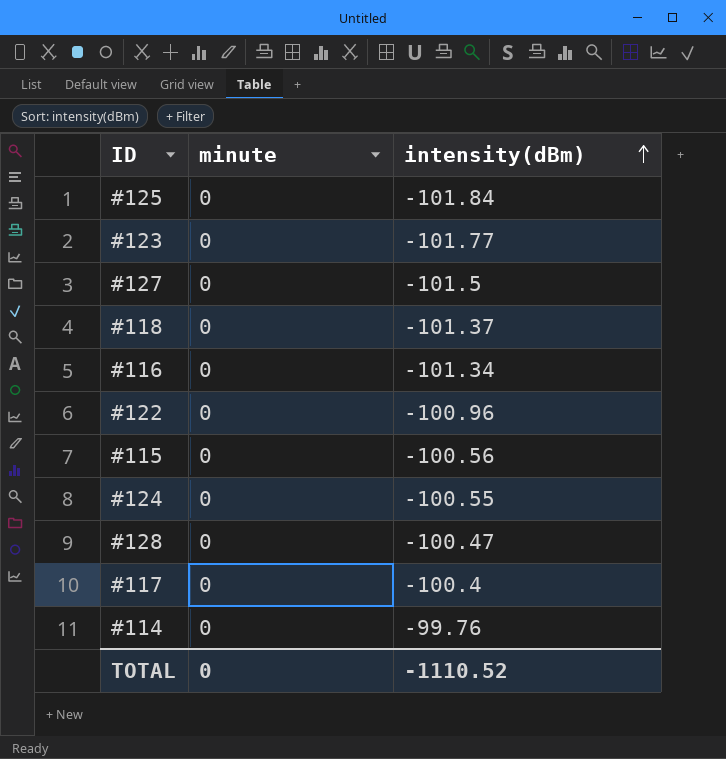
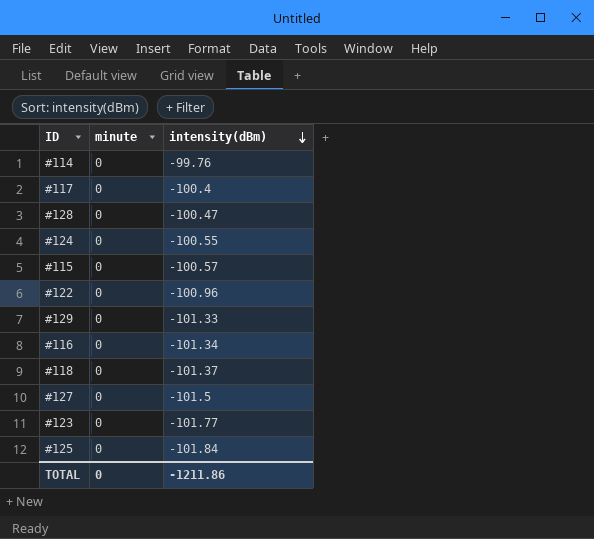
row order: intensity(dBm) ascending -> intensity(dBm) descending
#115 | intensity(dBm): -100.56 -> -100.57
row #129: none -> 0 | -101.33
TOTAL | intensity(dBm): -1110.52 -> -1211.86

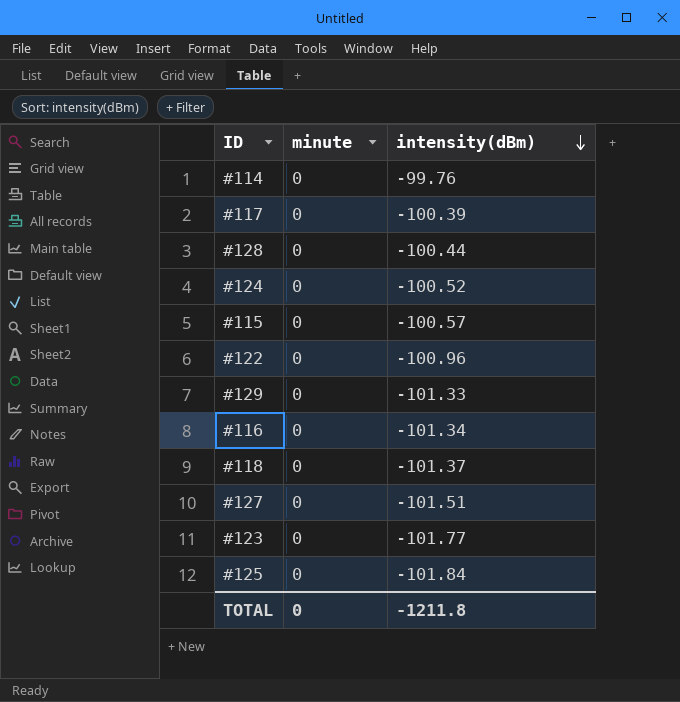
#117 | intensity(dBm): -100.4 -> -100.39
#128 | intensity(dBm): -100.47 -> -100.44
#124 | intensity(dBm): -100.55 -> -100.52
#127 | intensity(dBm): -101.5 -> -101.51
TOTAL | intensity(dBm): -1211.86 -> -1211.8

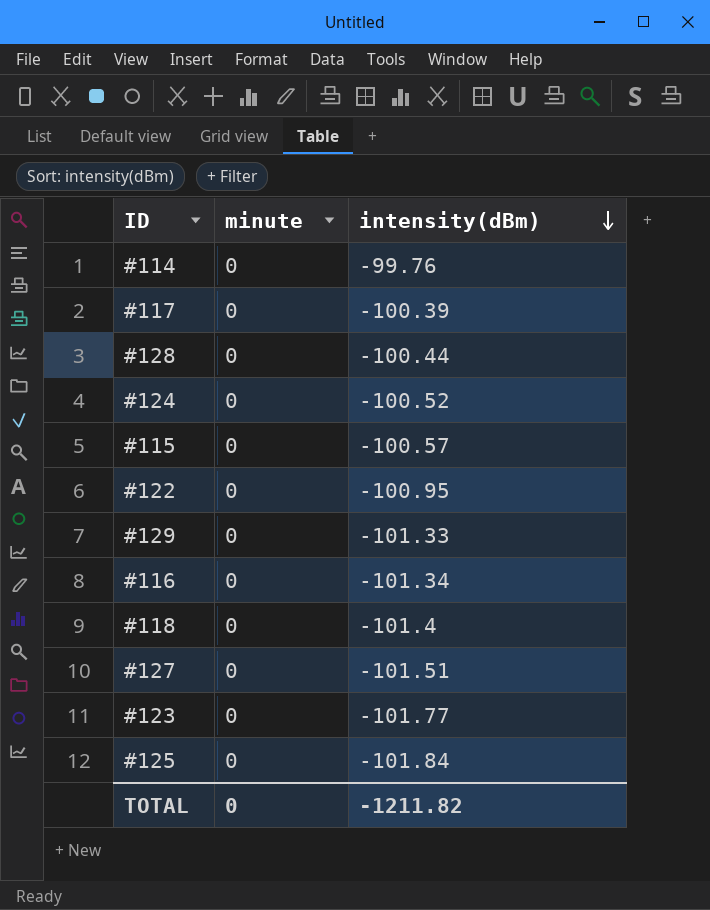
#122 | intensity(dBm): -100.96 -> -100.95
#118 | intensity(dBm): -101.37 -> -101.4
TOTAL | intensity(dBm): -1211.8 -> -1211.82

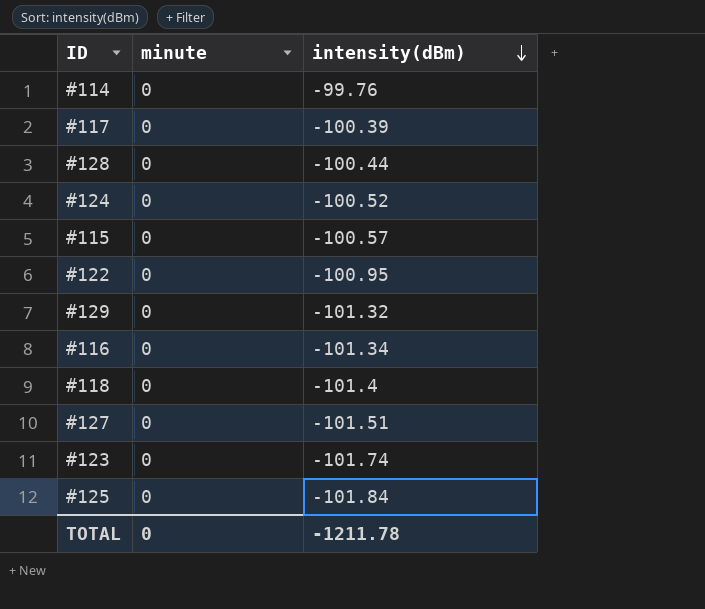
#129 | intensity(dBm): -101.33 -> -101.32
#123 | intensity(dBm): -101.77 -> -101.74
TOTAL | intensity(dBm): -1211.82 -> -1211.78

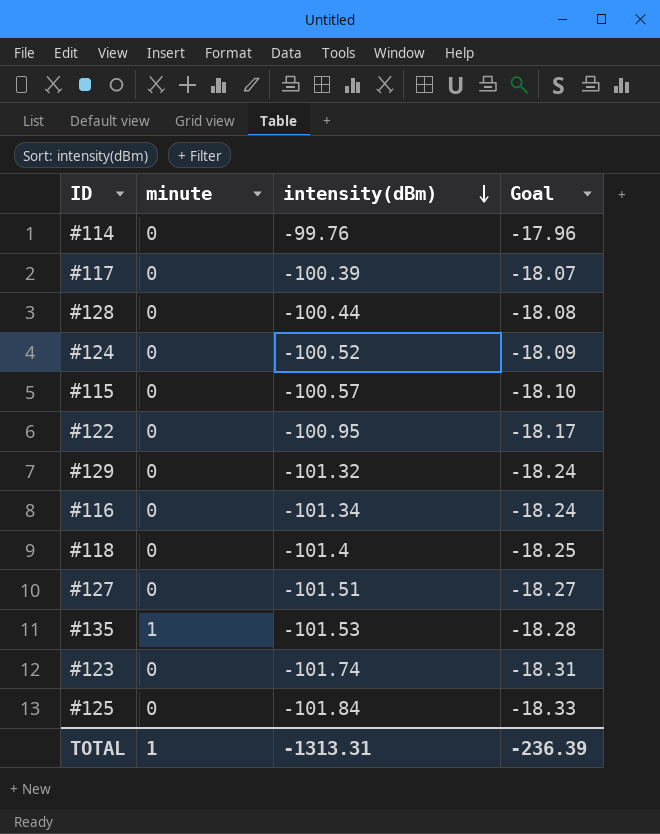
column Goal | formula: none -> [intensity(dBm)] * 0.18
row #135: none -> 1 | -101.53 | -18.28
TOTAL | minute: 0 -> 1
TOTAL | intensity(dBm): -1211.78 -> -1313.31

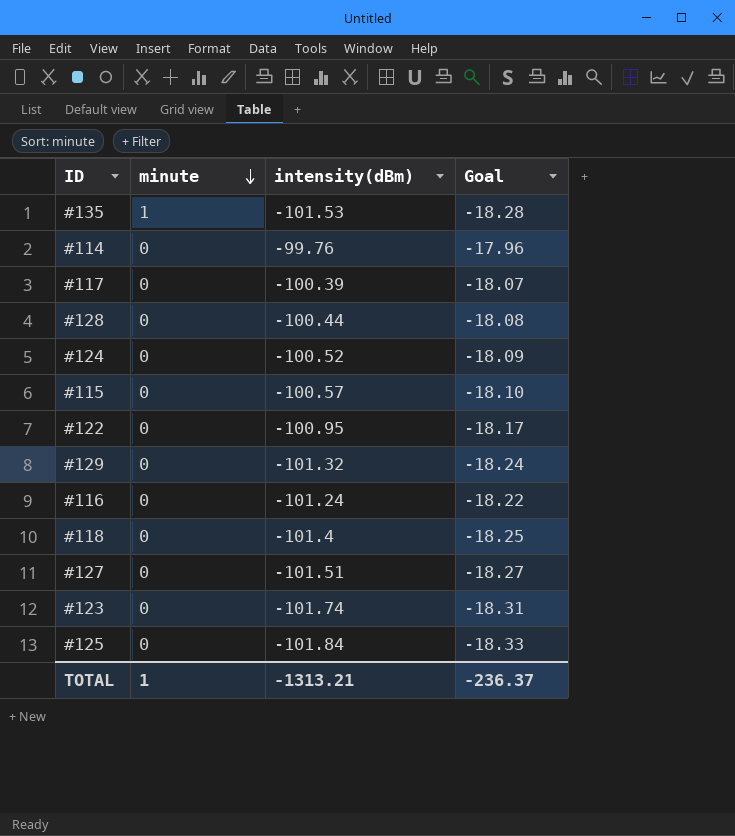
row order: intensity(dBm) descending -> minute descending
#116 | intensity(dBm): -101.34 -> -101.24
#116 | Goal: -18.24 -> -18.22
TOTAL | intensity(dBm): -1313.31 -> -1313.21
TOTAL | Goal: -236.39 -> -236.37

